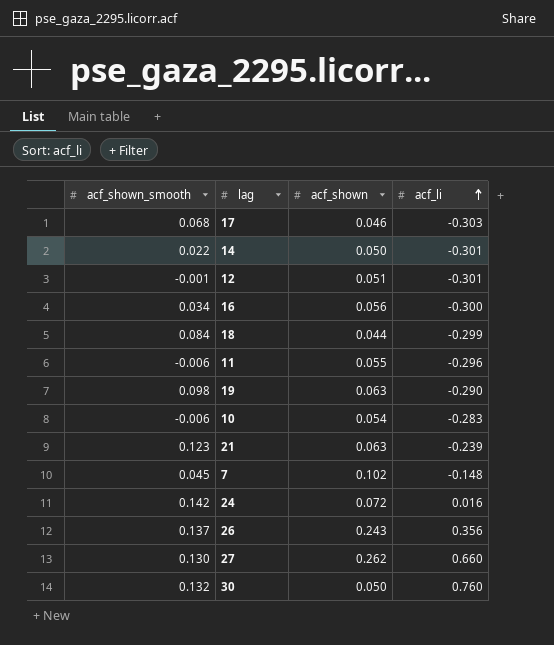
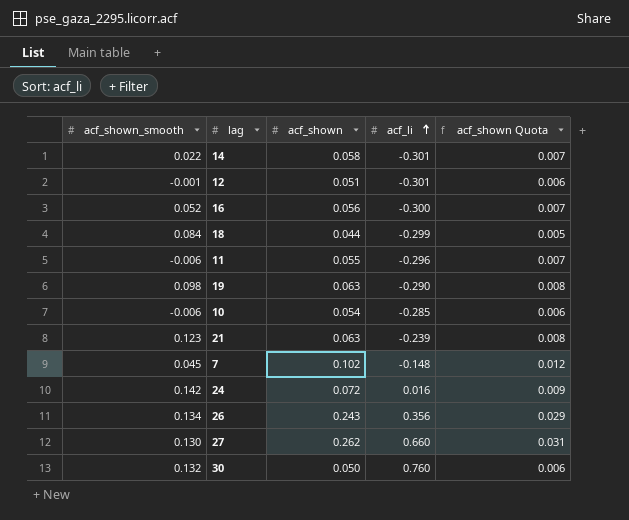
column acf_shown Quota | formula: none -> [acf_shown] * 0.12
row 17: 0.068 | 0.046 | -0.303 -> none
14 | acf_shown: 0.050 -> 0.058
16 | acf_shown_smooth: 0.034 -> 0.052
10 | acf_li: -0.283 -> -0.285
26 | acf_shown_smooth: 0.137 -> 0.134

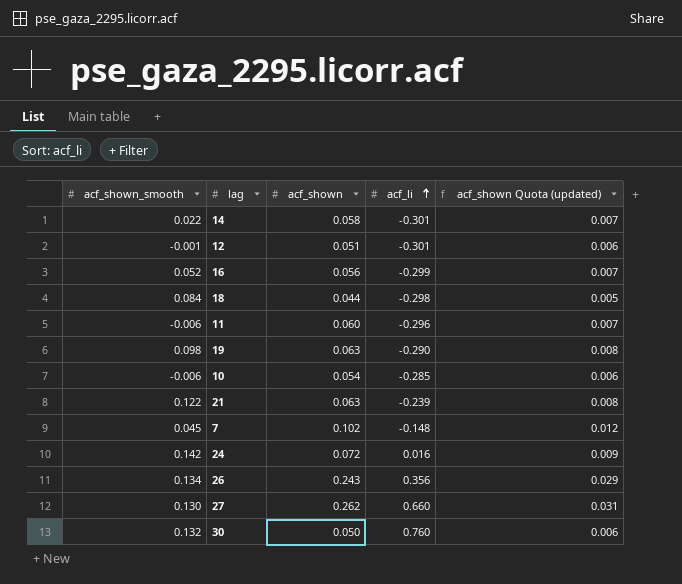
column name: acf_shown Quota -> acf_shown Quota (updated)
16 | acf_li: -0.300 -> -0.299
18 | acf_li: -0.299 -> -0.298
11 | acf_shown: 0.055 -> 0.060
21 | acf_shown_smooth: 0.123 -> 0.122

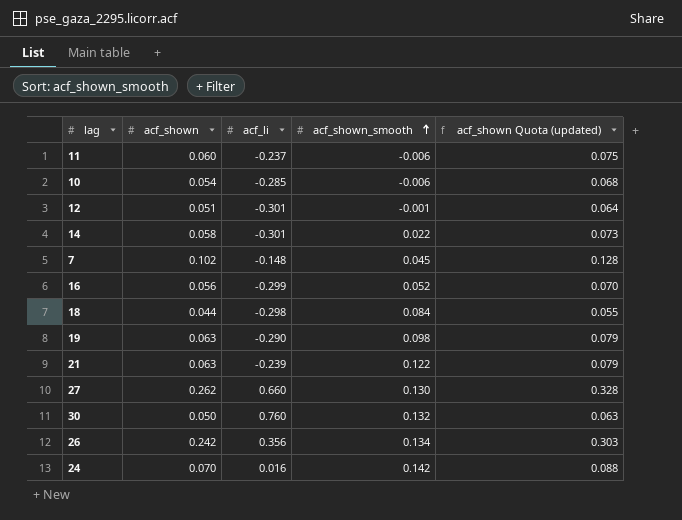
row order: acf_li ascending -> acf_shown_smooth ascending
column acf_shown_smooth | position: 1 -> 4
column acf_shown Quota (updated) | formula: [acf_shown] * 0.12 -> [acf_shown] * 1.25
11 | acf_li: -0.296 -> -0.237
26 | acf_shown: 0.243 -> 0.242
24 | acf_shown: 0.072 -> 0.070

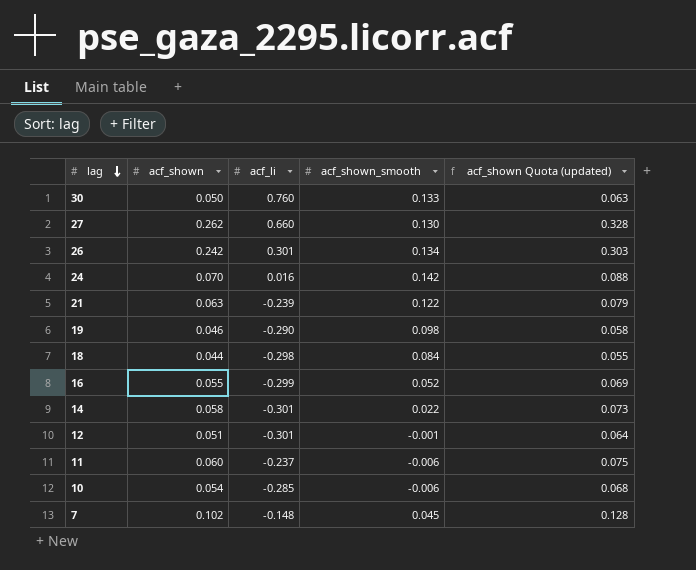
row order: acf_shown_smooth ascending -> lag descending
30 | acf_shown_smooth: 0.132 -> 0.133
26 | acf_li: 0.356 -> 0.301
19 | acf_shown: 0.063 -> 0.046
19 | acf_shown Quota (updated): 0.079 -> 0.058
16 | acf_shown: 0.056 -> 0.055
16 | acf_shown Quota (updated): 0.070 -> 0.069

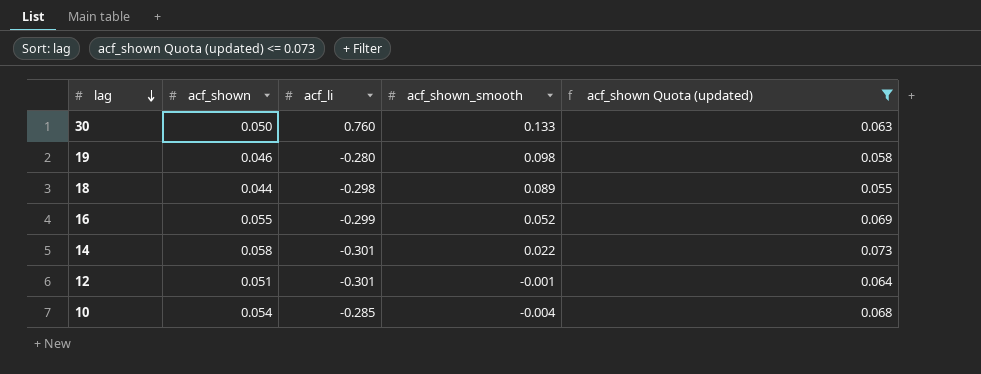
filter: none -> acf_shown Quota (updated) <= 0.073
19 | acf_li: -0.290 -> -0.280
18 | acf_shown_smooth: 0.084 -> 0.089
10 | acf_shown_smooth: -0.006 -> -0.004

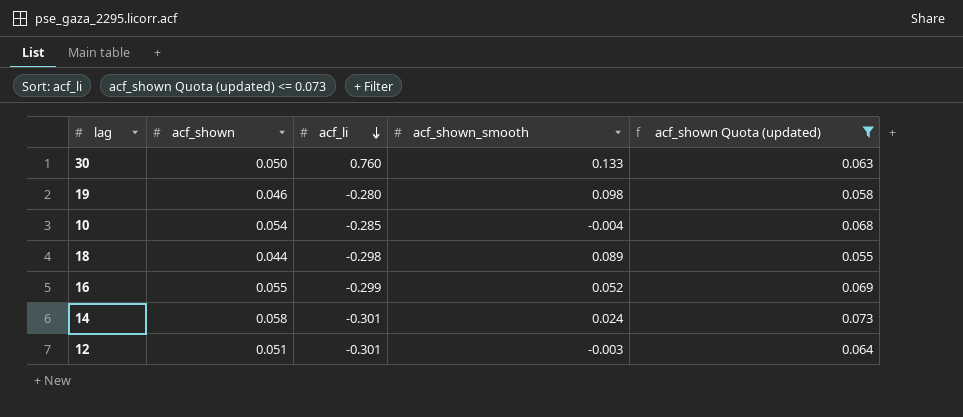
row order: lag descending -> acf_li descending
14 | acf_shown_smooth: 0.022 -> 0.024
12 | acf_shown_smooth: -0.001 -> -0.003

